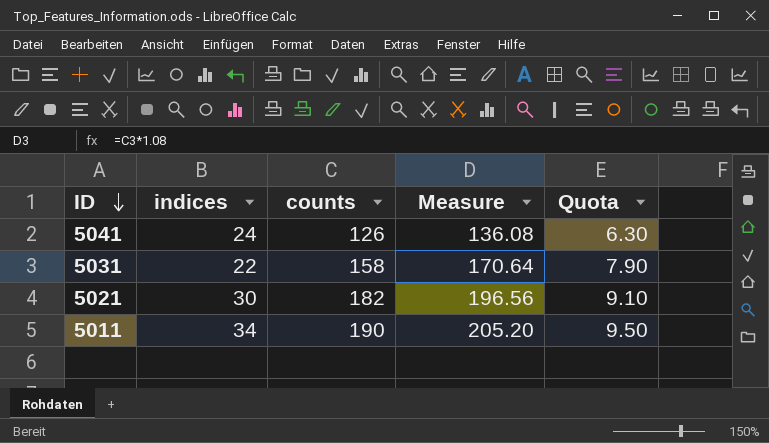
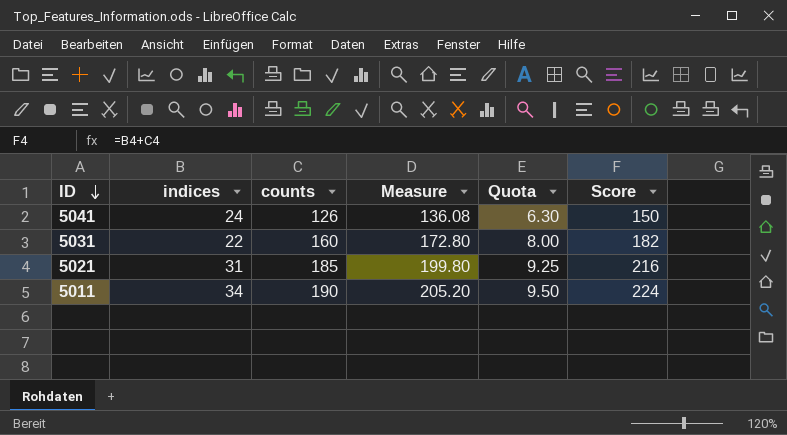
column Score | formula: none -> [indices] + [counts]
5031 | counts: 158 -> 160
5031 | Measure: 170.64 -> 172.80
5031 | Quota: 7.90 -> 8.00
5021 | indices: 30 -> 31
5021 | counts: 182 -> 185
5021 | Measure: 196.56 -> 199.80
5021 | Quota: 9.10 -> 9.25

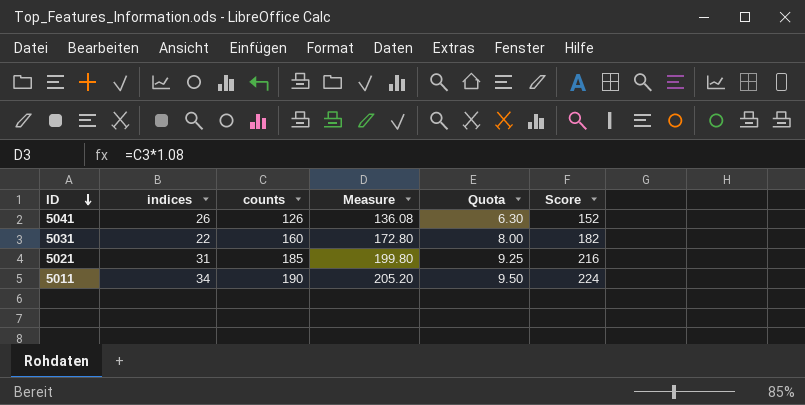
5041 | indices: 24 -> 26
5041 | Score: 150 -> 152

